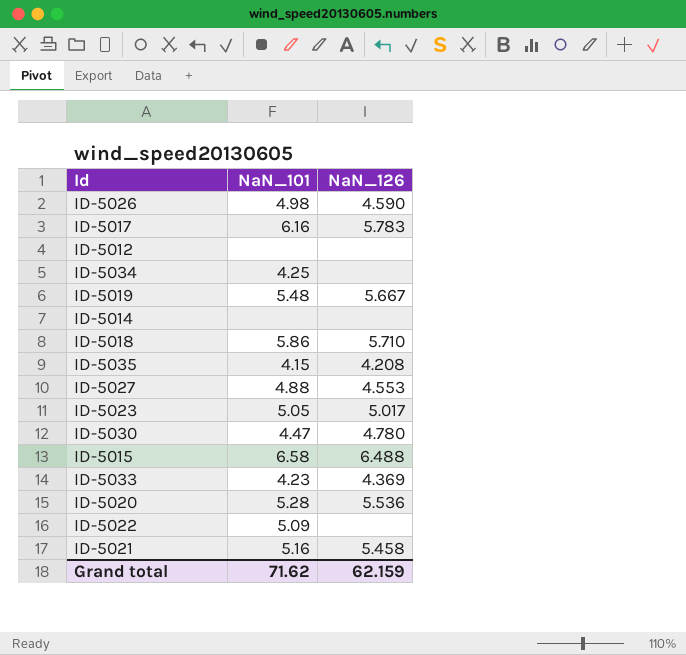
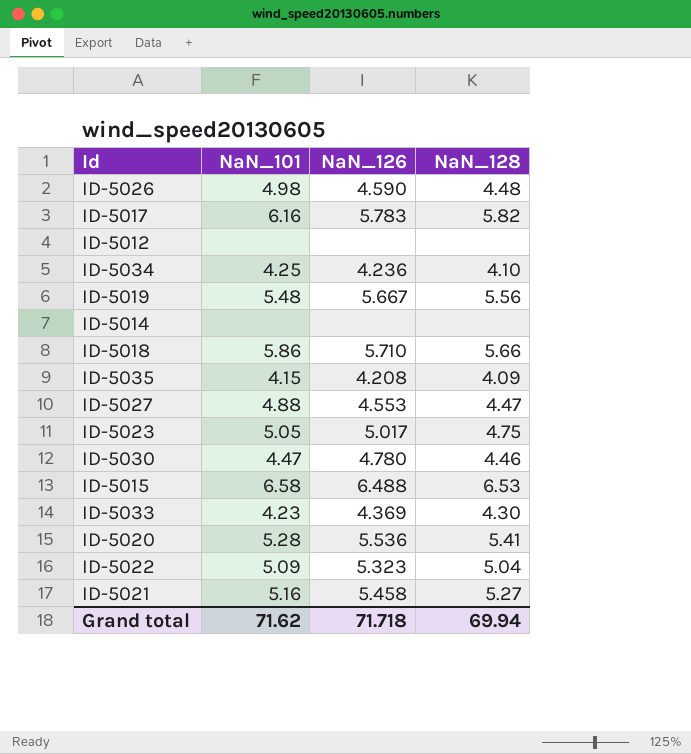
column NaN_128 | position: none -> 4
ID-5034 | NaN_126: none -> 4.236
ID-5022 | NaN_126: none -> 5.323
Grand total | NaN_126: 62.159 -> 71.718

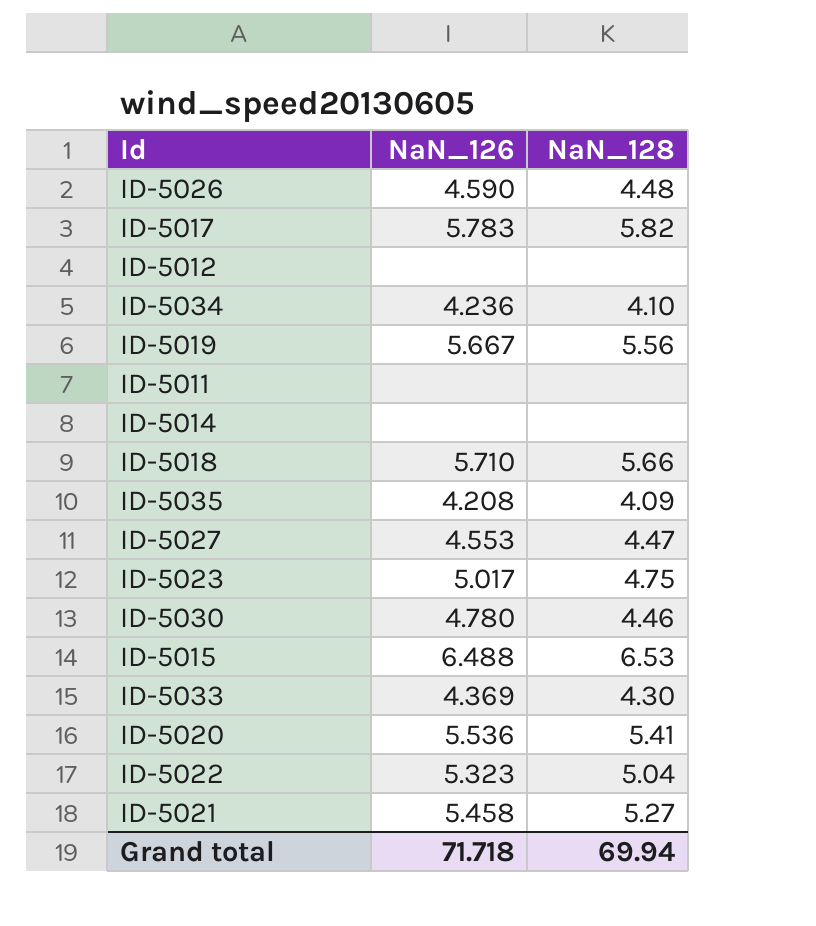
column NaN_101 | position: 2 -> none
row ID-5011: none -> none | none

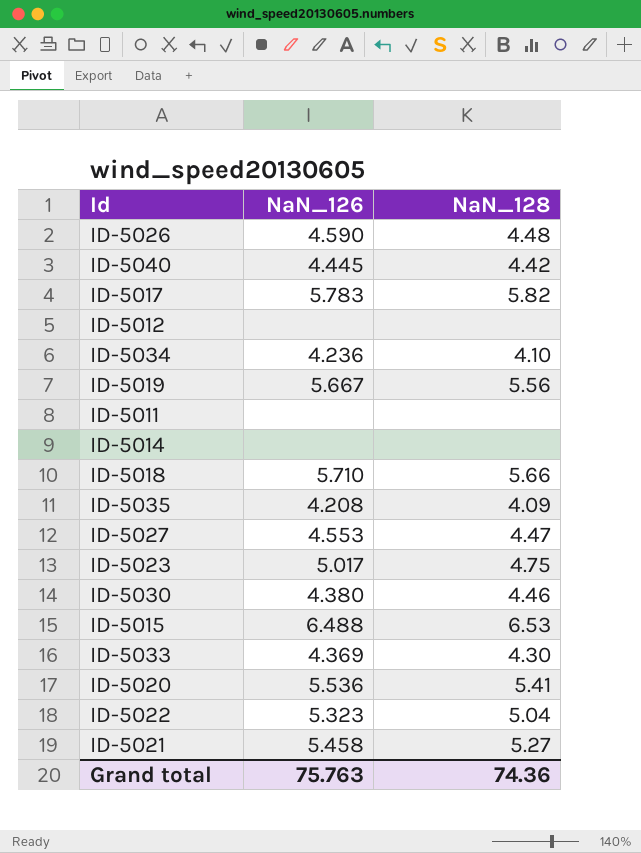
row ID-5040: none -> 4.445 | 4.42
ID-5030 | NaN_126: 4.780 -> 4.380
Grand total | NaN_126: 71.718 -> 75.763
Grand total | NaN_128: 69.94 -> 74.36

